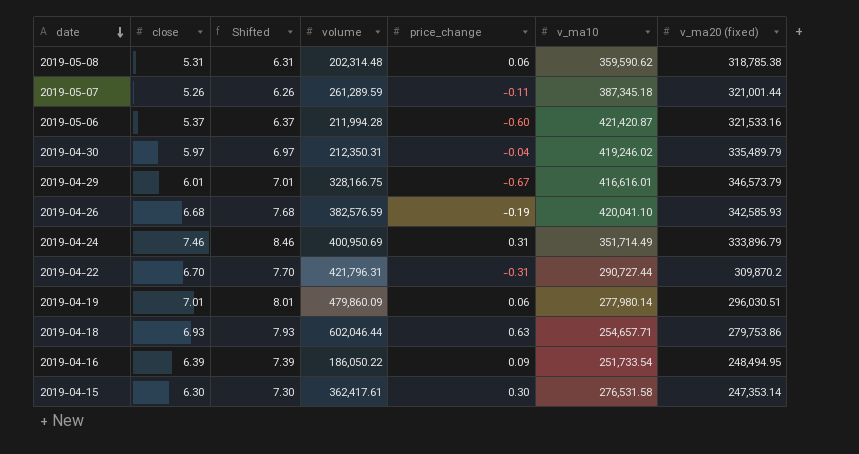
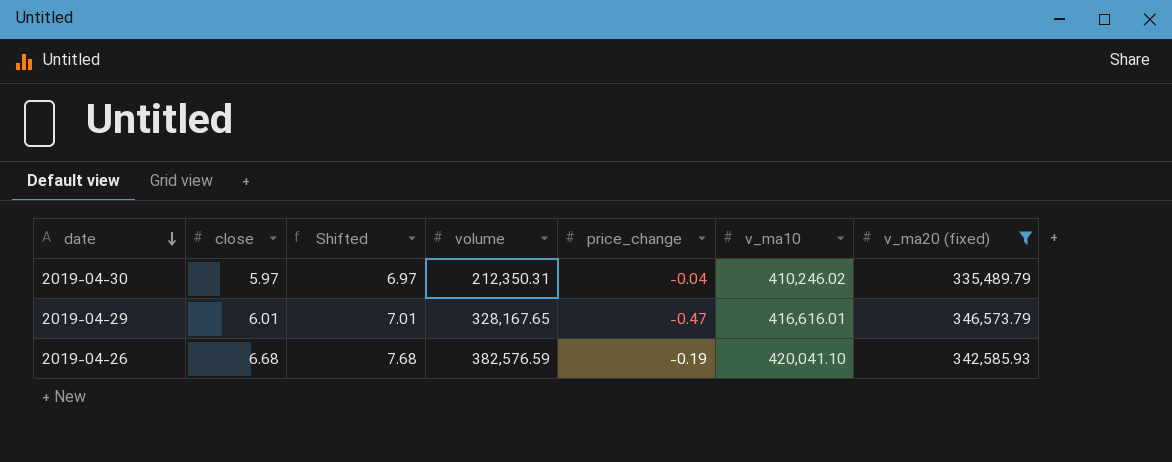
filter: none -> v_ma20 (fixed) >= 335,489.79
2019-04-30 | v_ma10: 419,246.02 -> 410,246.02
2019-04-29 | volume: 328,166.75 -> 328,167.65
2019-04-29 | price_change: -0.67 -> -0.47

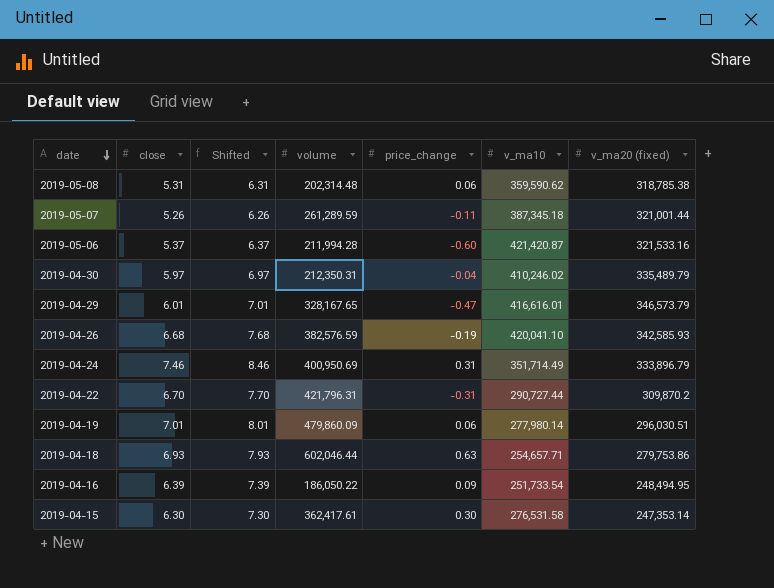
filter: v_ma20 (fixed) >= 335,489.79 -> none

